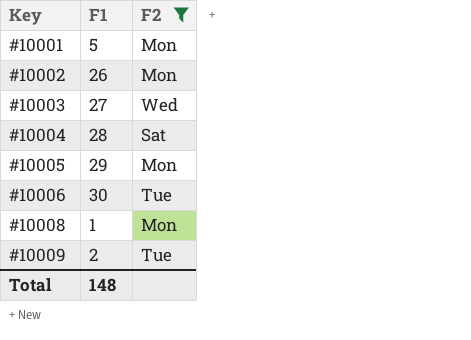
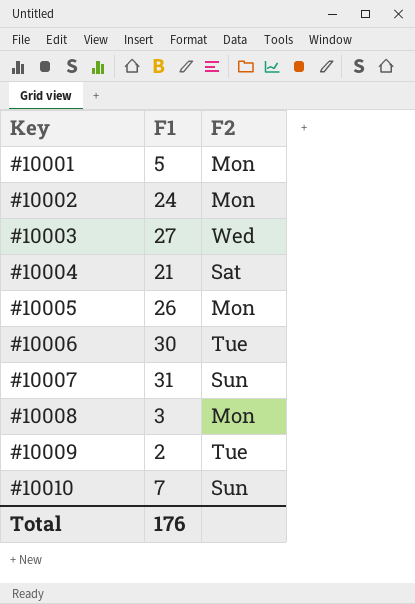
filter: F2 != Sun -> none
#10002 | F1: 26 -> 24
#10004 | F1: 28 -> 21
#10005 | F1: 29 -> 26
#10008 | F1: 1 -> 3
Total | F1: 148 -> 176

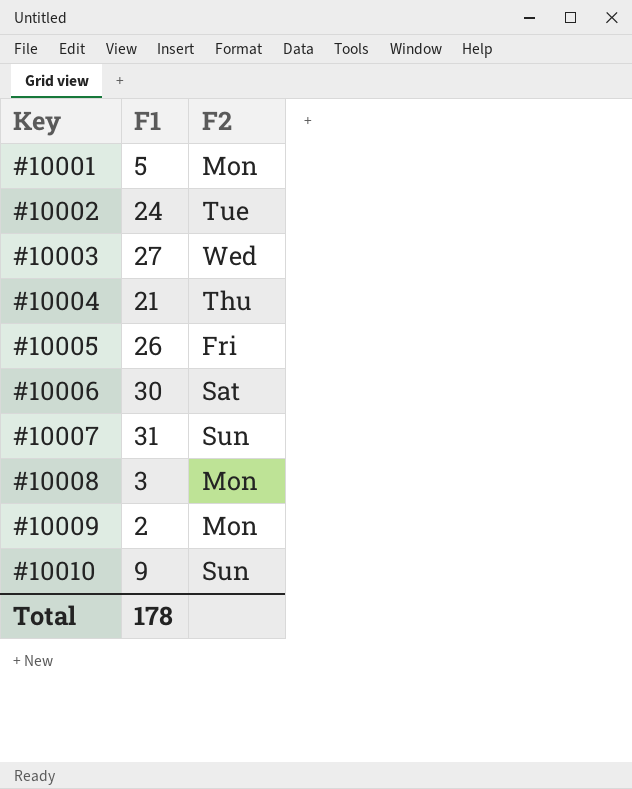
#10002 | F2: Mon -> Tue
#10004 | F2: Sat -> Thu
#10005 | F2: Mon -> Fri
#10006 | F2: Tue -> Sat
#10009 | F2: Tue -> Mon
#10010 | F1: 7 -> 9
Total | F1: 176 -> 178

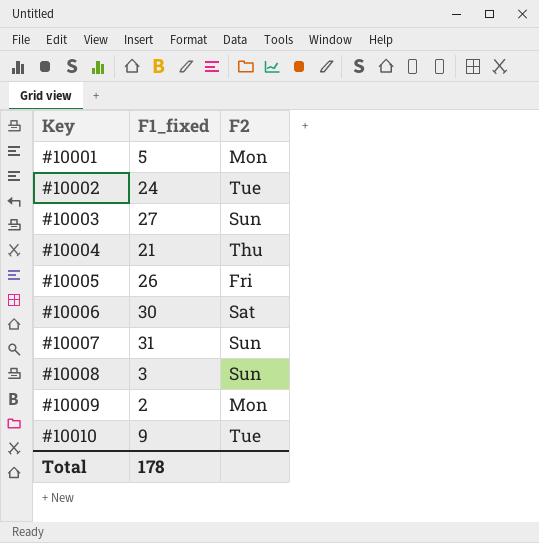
column name: F1 -> F1_fixed
#10003 | F2: Wed -> Sun
#10008 | F2: Mon -> Sun
#10010 | F2: Sun -> Tue

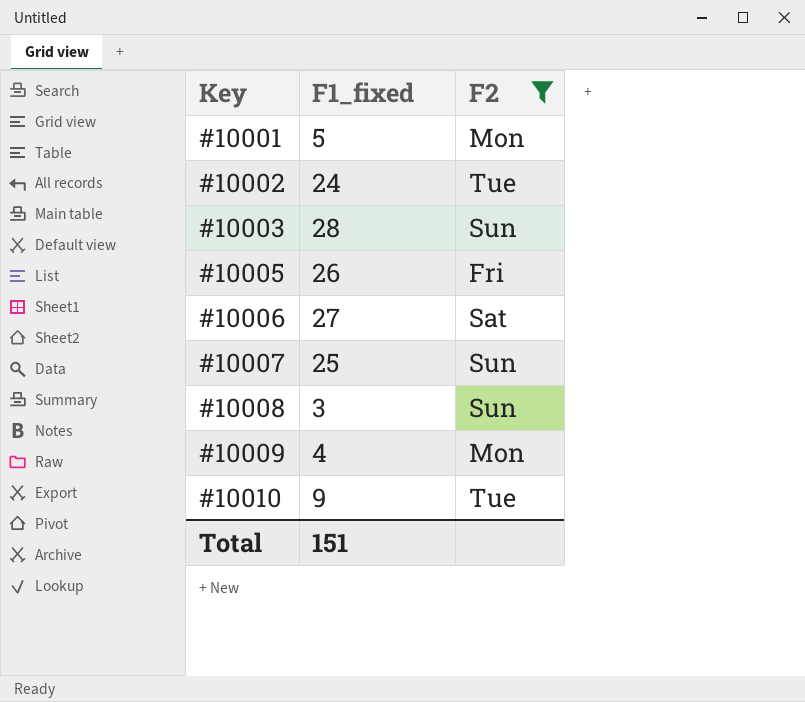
filter: none -> F2 != Thu
#10003 | F1_fixed: 27 -> 28
#10006 | F1_fixed: 30 -> 27
#10007 | F1_fixed: 31 -> 25
#10009 | F1_fixed: 2 -> 4
Total | F1_fixed: 178 -> 151

